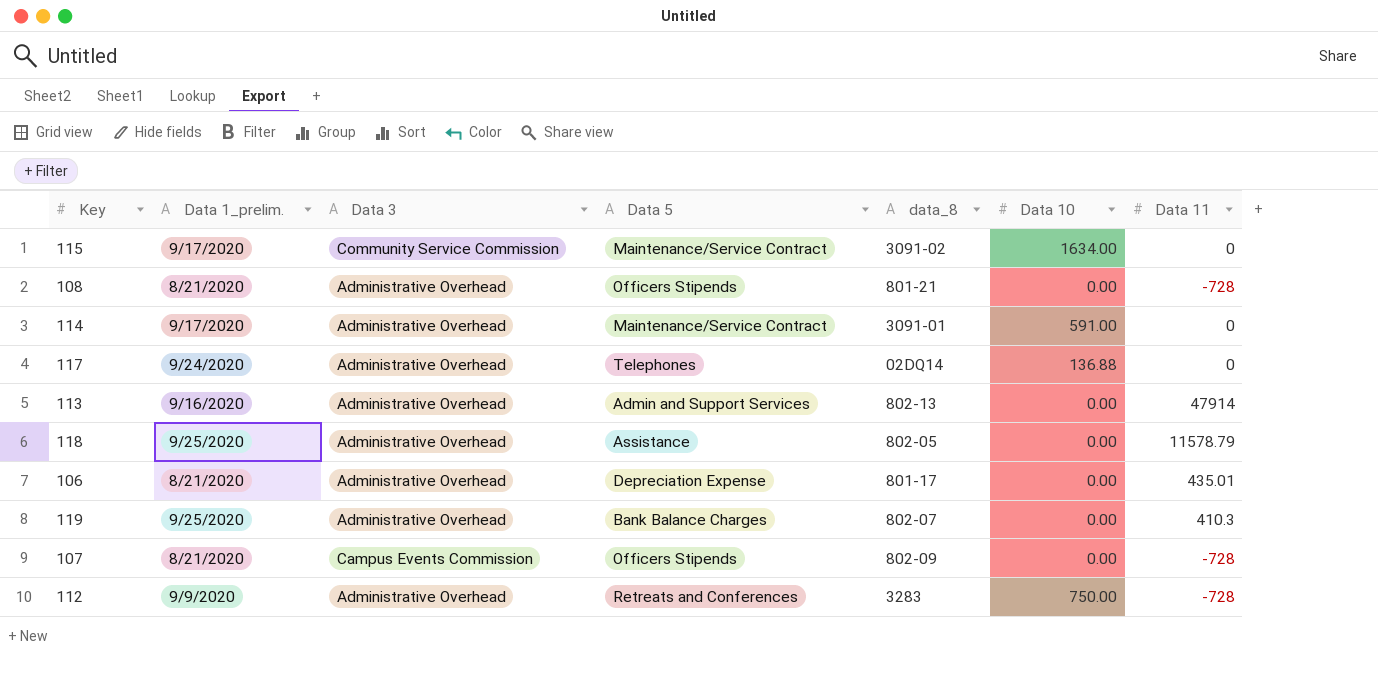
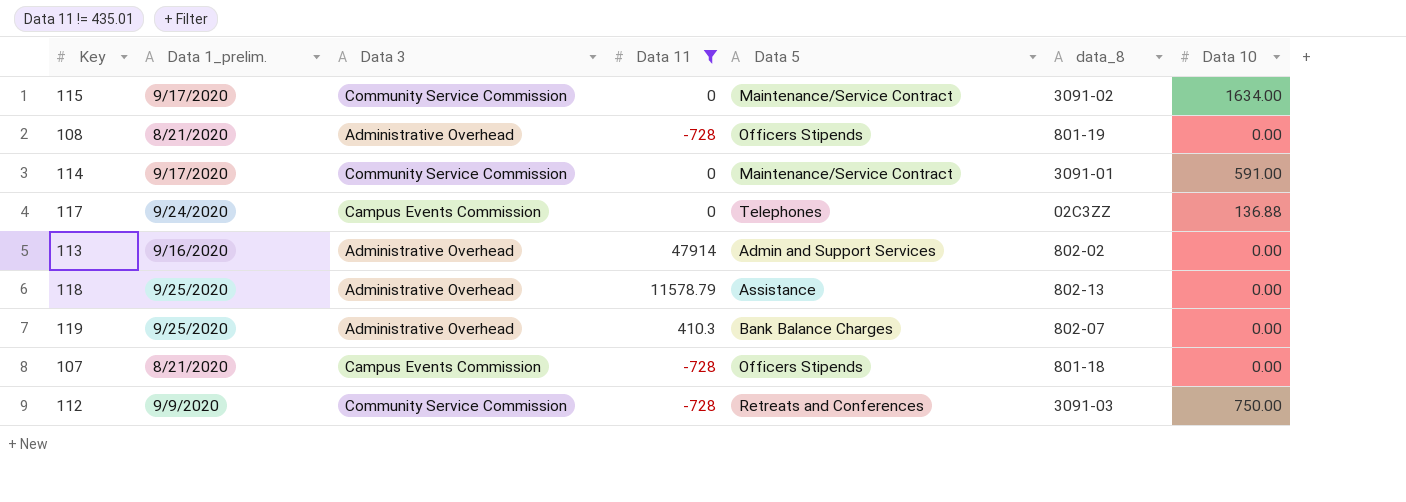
filter: none -> Data 11 != 435.01
column Data 11 | position: 7 -> 4
108 | data_8: 801-21 -> 801-19
114 | Data 3: Administrative Overhead -> Community Service Commission
117 | Data 3: Administrative Overhead -> Campus Events Commission
117 | data_8: 02DQ14 -> 02C3ZZ
113 | data_8: 802-13 -> 802-02
118 | data_8: 802-05 -> 802-13
107 | data_8: 802-09 -> 801-18
112 | Data 3: Administrative Overhead -> Community Service Commission
112 | data_8: 3283 -> 3091-03

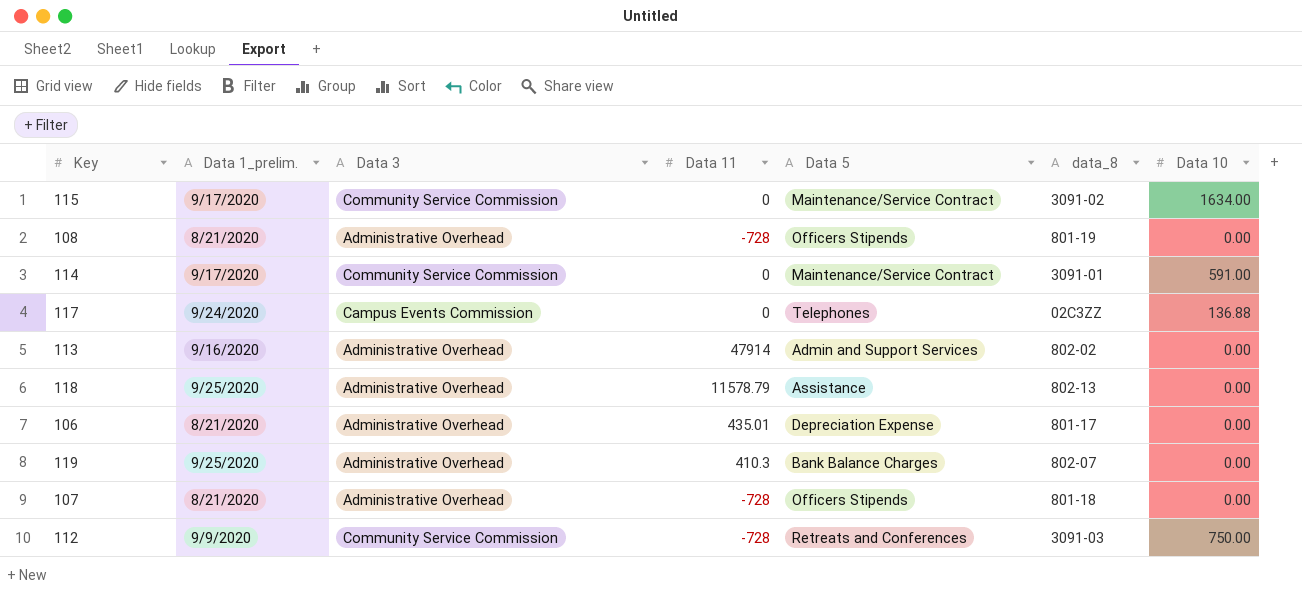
filter: Data 11 != 435.01 -> none
107 | Data 3: Campus Events Commission -> Administrative Overhead

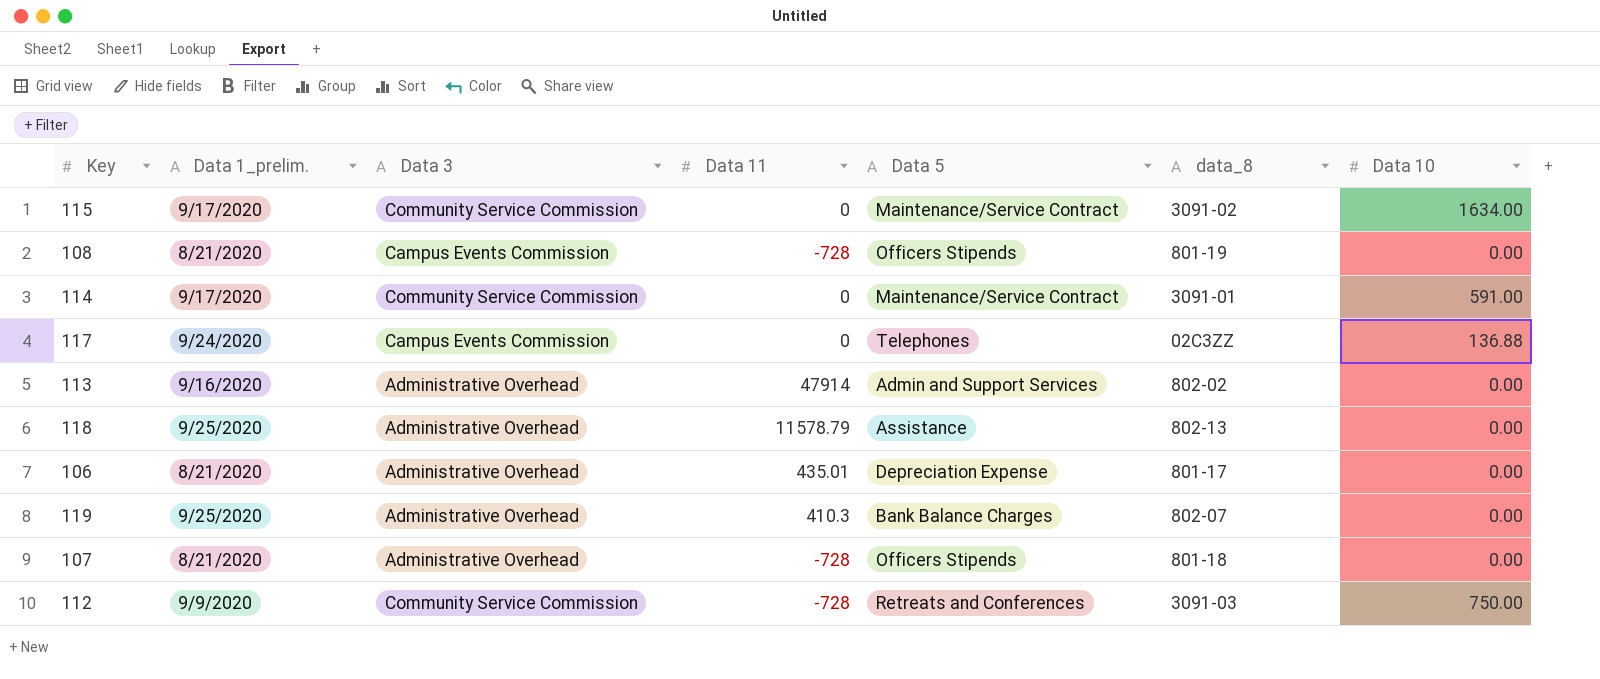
108 | Data 3: Administrative Overhead -> Campus Events Commission

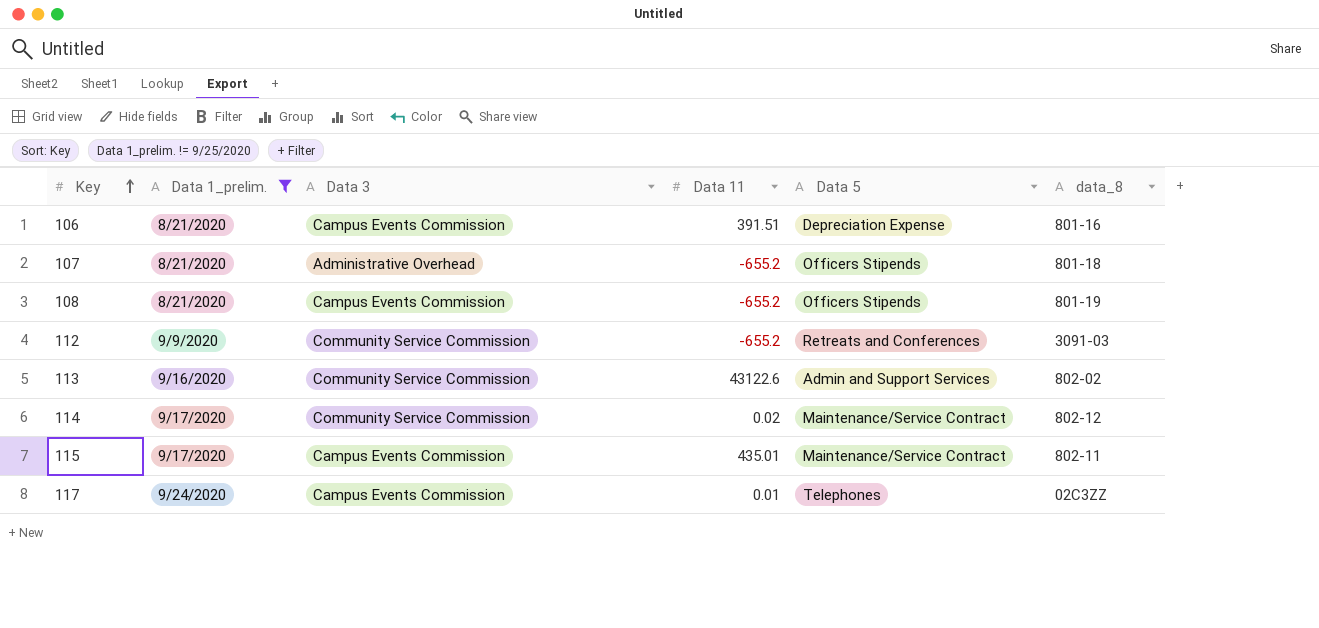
filter: none -> Data 1_prelim. != 9/25/2020
row order: none -> Key ascending
column Data 10 | position: 7 -> none
106 | Data 3: Administrative Overhead -> Campus Events Commission
106 | Data 11: 435.01 -> 391.51
106 | data_8: 801-17 -> 801-16
107 | Data 11: -728 -> -655.2
108 | Data 11: -728 -> -655.2
112 | Data 11: -728 -> -655.2
113 | Data 3: Administrative Overhead -> Community Service Commission
113 | Data 11: 47914 -> 43122.6
114 | Data 11: 0 -> 0.02
114 | data_8: 3091-01 -> 802-12
115 | Data 3: Community Service Commission -> Campus Events Commission
115 | Data 11: 0 -> 435.01
115 | data_8: 3091-02 -> 802-11
117 | Data 11: 0 -> 0.01

